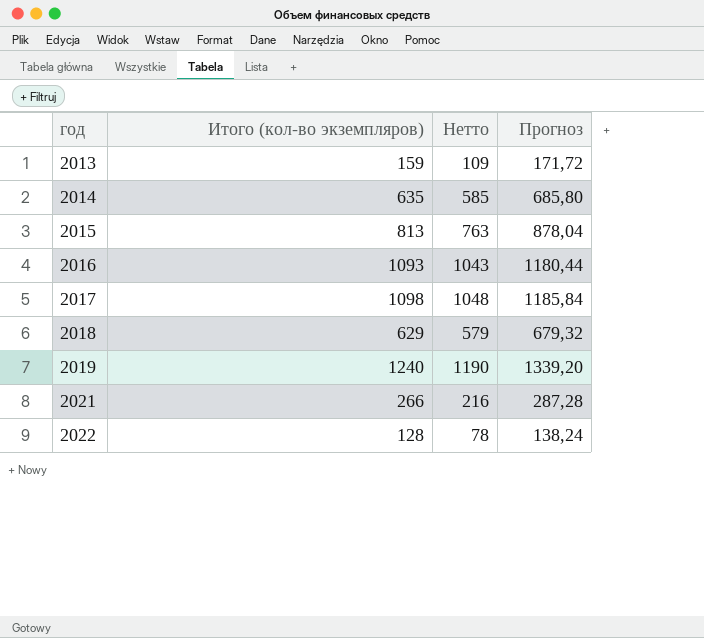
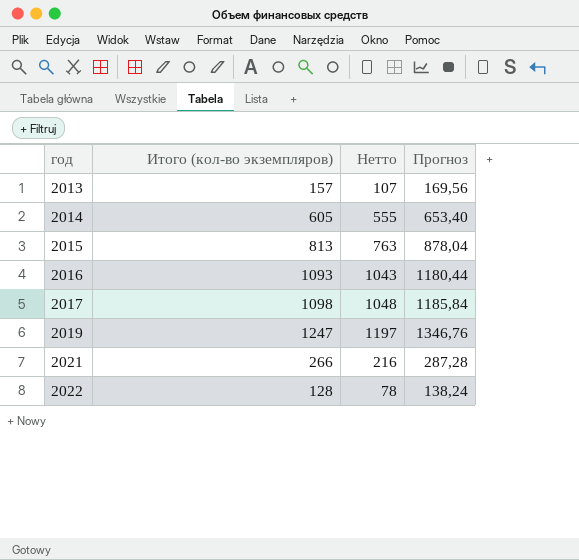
row 2018: 629 | 579 | 679,32 -> none
2013 | Итого (кол-во экземпляров): 159 -> 157
2013 | Нетто: 109 -> 107
2013 | Прогноз: 171,72 -> 169,56
2014 | Итого (кол-во экземпляров): 635 -> 605
2014 | Нетто: 585 -> 555
2014 | Прогноз: 685,80 -> 653,40
2019 | Итого (кол-во экземпляров): 1240 -> 1247
2019 | Нетто: 1190 -> 1197
2019 | Прогноз: 1339,20 -> 1346,76

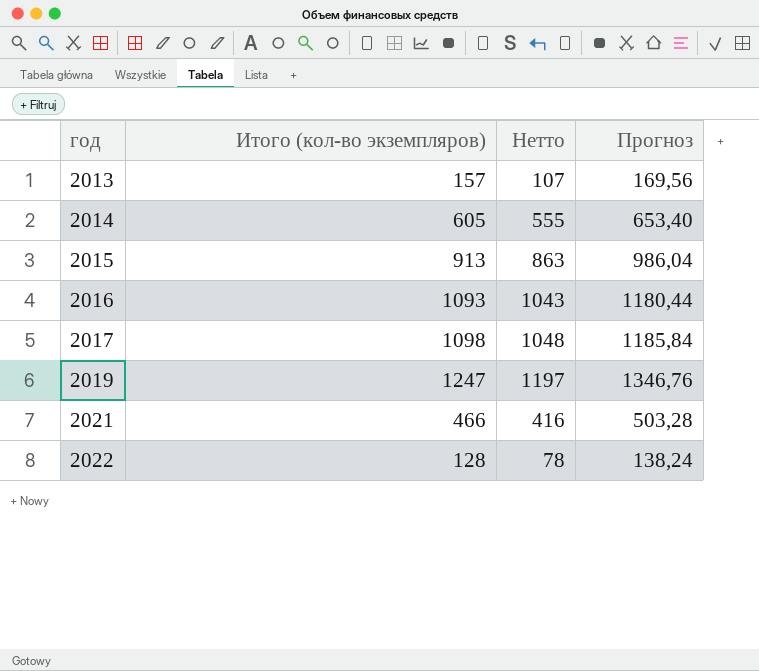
2015 | Итого (кол-во экземпляров): 813 -> 913
2015 | Нетто: 763 -> 863
2015 | Прогноз: 878,04 -> 986,04
2021 | Итого (кол-во экземпляров): 266 -> 466
2021 | Нетто: 216 -> 416
2021 | Прогноз: 287,28 -> 503,28

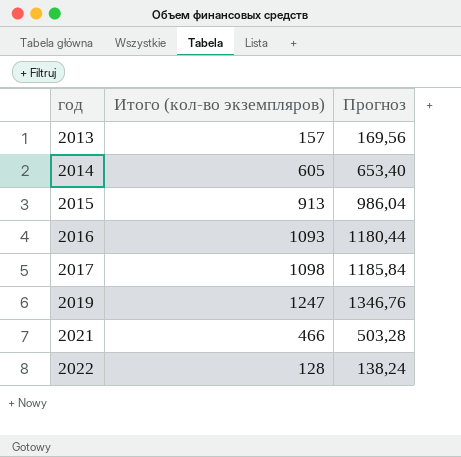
column Нетто | formula: [Итого (кол-во экземпляров)] - 50 -> none

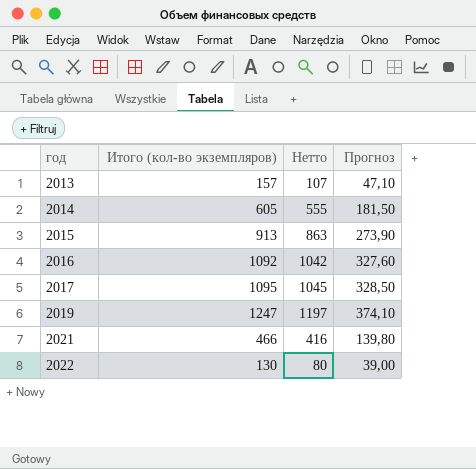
column Нетто | formula: none -> [Итого (кол-во экземпляров)] - 50
column Прогноз | formula: [Итого (кол-во экземпляров)] * 1,08 -> [Итого (кол-во экземпляров)] * 0,3
2016 | Итого (кол-во экземпляров): 1093 -> 1092
2017 | Итого (кол-во экземпляров): 1098 -> 1095
2022 | Итого (кол-во экземпляров): 128 -> 130

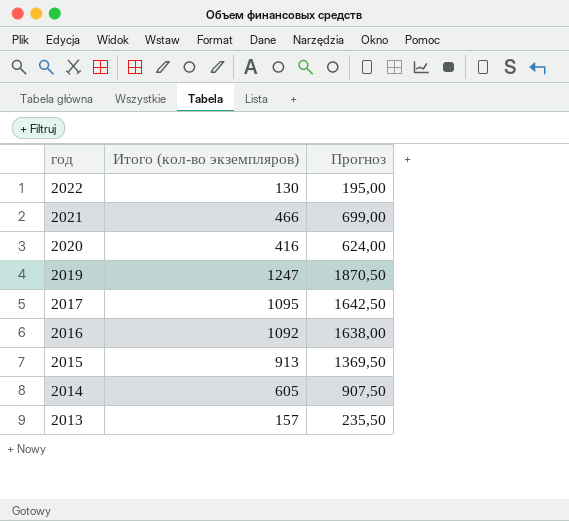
row order: год ascending -> год descending
column Нетто | formula: [Итого (кол-во экземпляров)] - 50 -> none
column Прогноз | formula: [Итого (кол-во экземпляров)] * 0,3 -> [Итого (кол-во экземпляров)] * 1,5
row 2020: none -> 416 | 624,00

